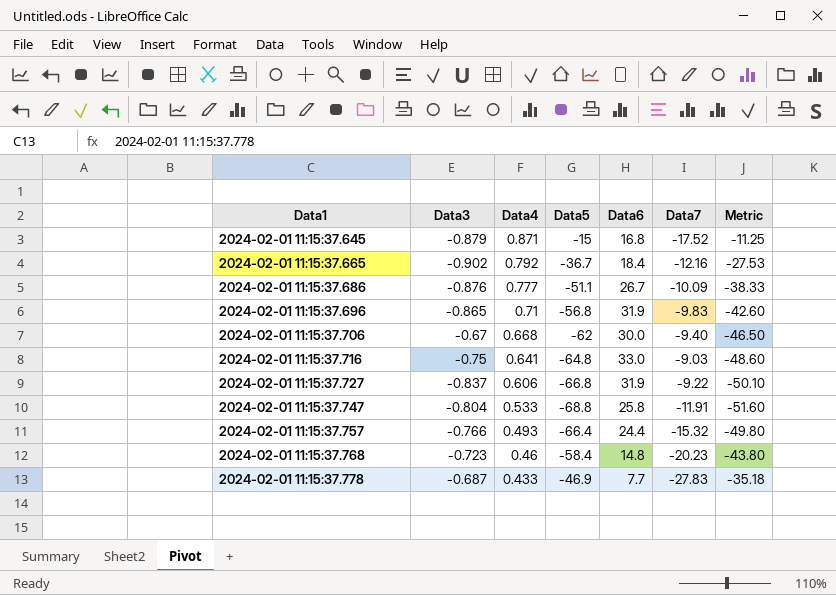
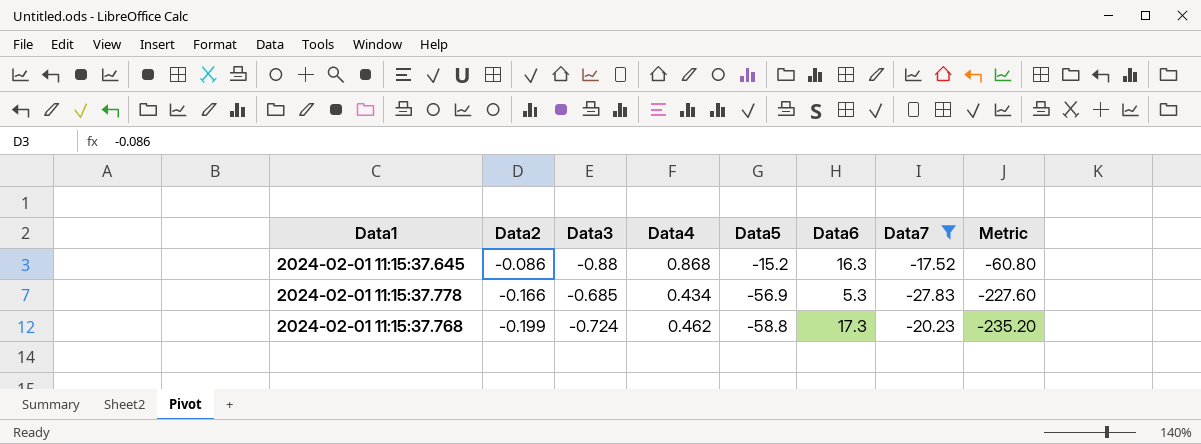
filter: none -> Data7 <= -17.52
row order: Data1 ascending -> Data2 descending
column Data2 | position: none -> 2
column Metric | formula: [Data5] * 0.75 -> [Data5] * 4
2024-02-01 11:15:37.645 | Data3: -0.879 -> -0.88
2024-02-01 11:15:37.645 | Data4: 0.871 -> 0.868
2024-02-01 11:15:37.645 | Data5: -15 -> -15.2
2024-02-01 11:15:37.645 | Data6: 16.8 -> 16.3
2024-02-01 11:15:37.778 | Data3: -0.687 -> -0.685
2024-02-01 11:15:37.778 | Data4: 0.433 -> 0.434
2024-02-01 11:15:37.778 | Data5: -46.9 -> -56.9
2024-02-01 11:15:37.778 | Data6: 7.7 -> 5.3
2024-02-01 11:15:37.768 | Data3: -0.723 -> -0.724
2024-02-01 11:15:37.768 | Data4: 0.46 -> 0.462
2024-02-01 11:15:37.768 | Data5: -58.4 -> -58.8
2024-02-01 11:15:37.768 | Data6: 14.8 -> 17.3

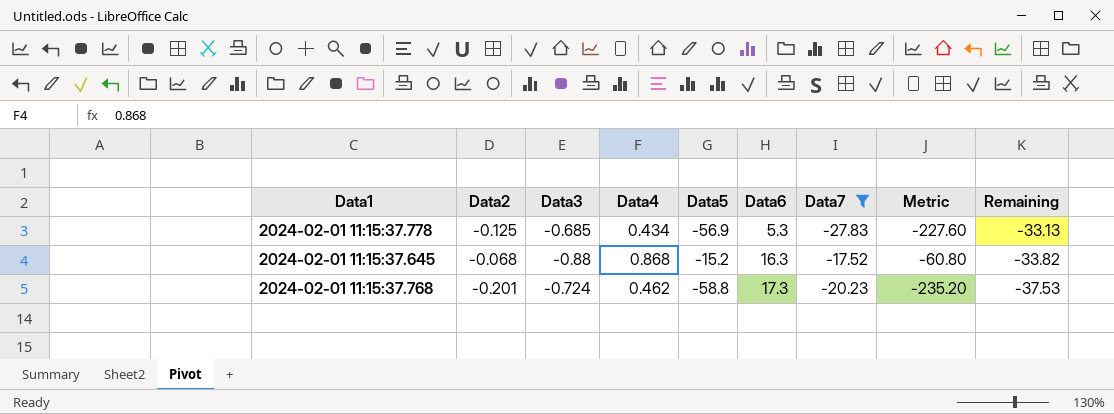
row order: Data2 descending -> Data6 ascending
column Remaining | formula: none -> [Data7] - [Data6]
2024-02-01 11:15:37.778 | Data2: -0.166 -> -0.125
2024-02-01 11:15:37.645 | Data2: -0.086 -> -0.068
2024-02-01 11:15:37.768 | Data2: -0.199 -> -0.201

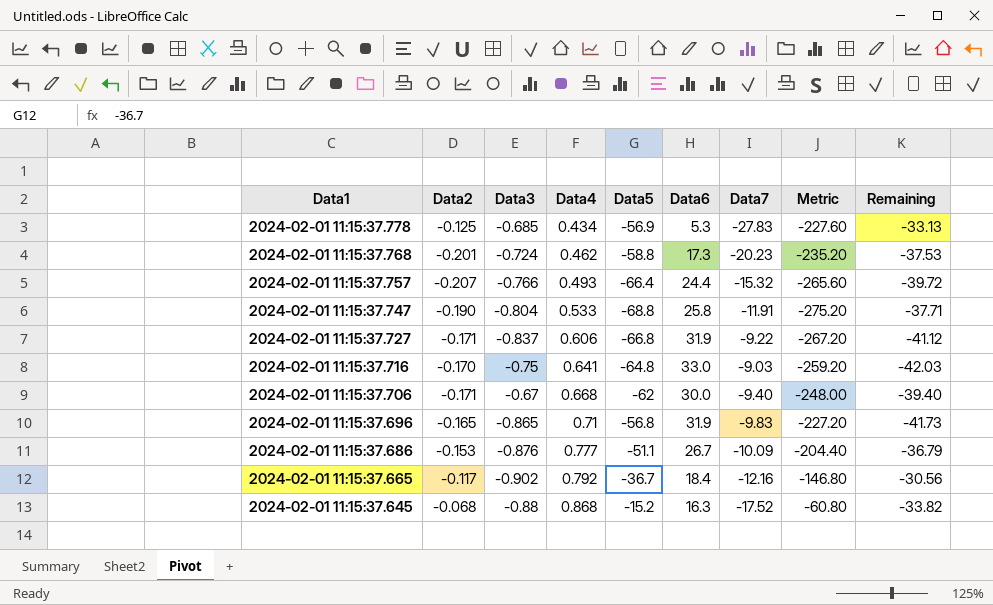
filter: Data7 <= -17.52 -> none
row order: Data6 ascending -> Data1 descending

